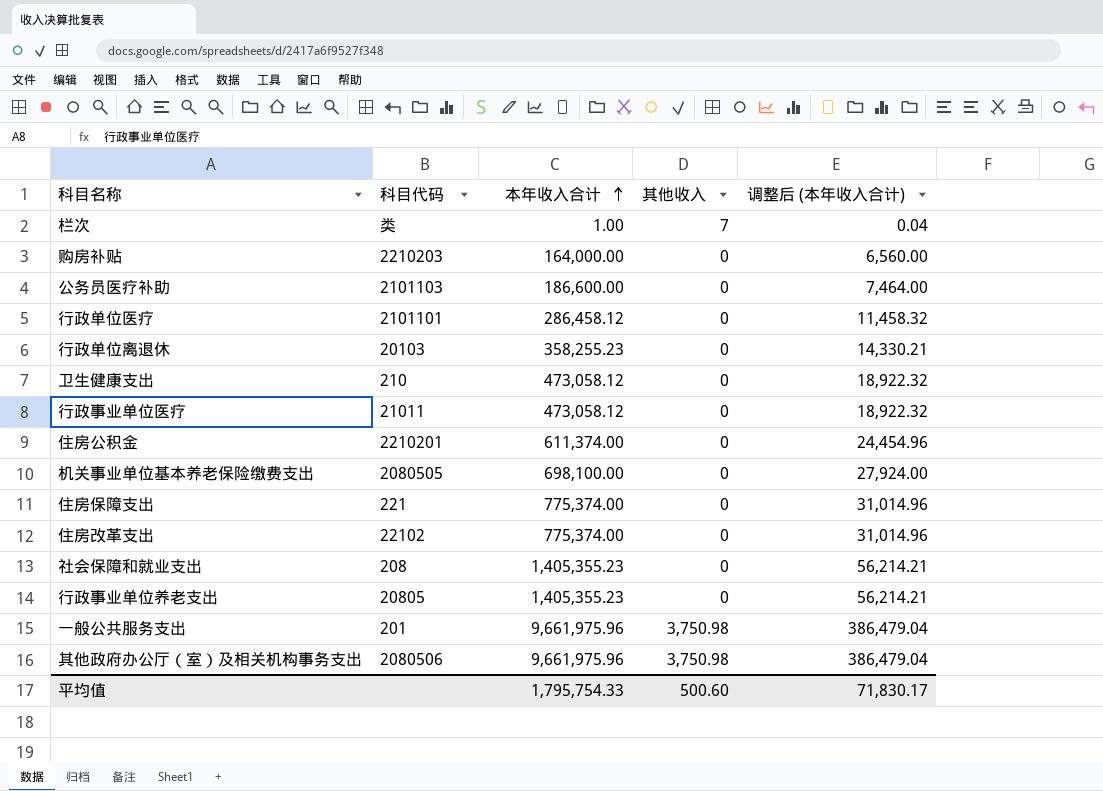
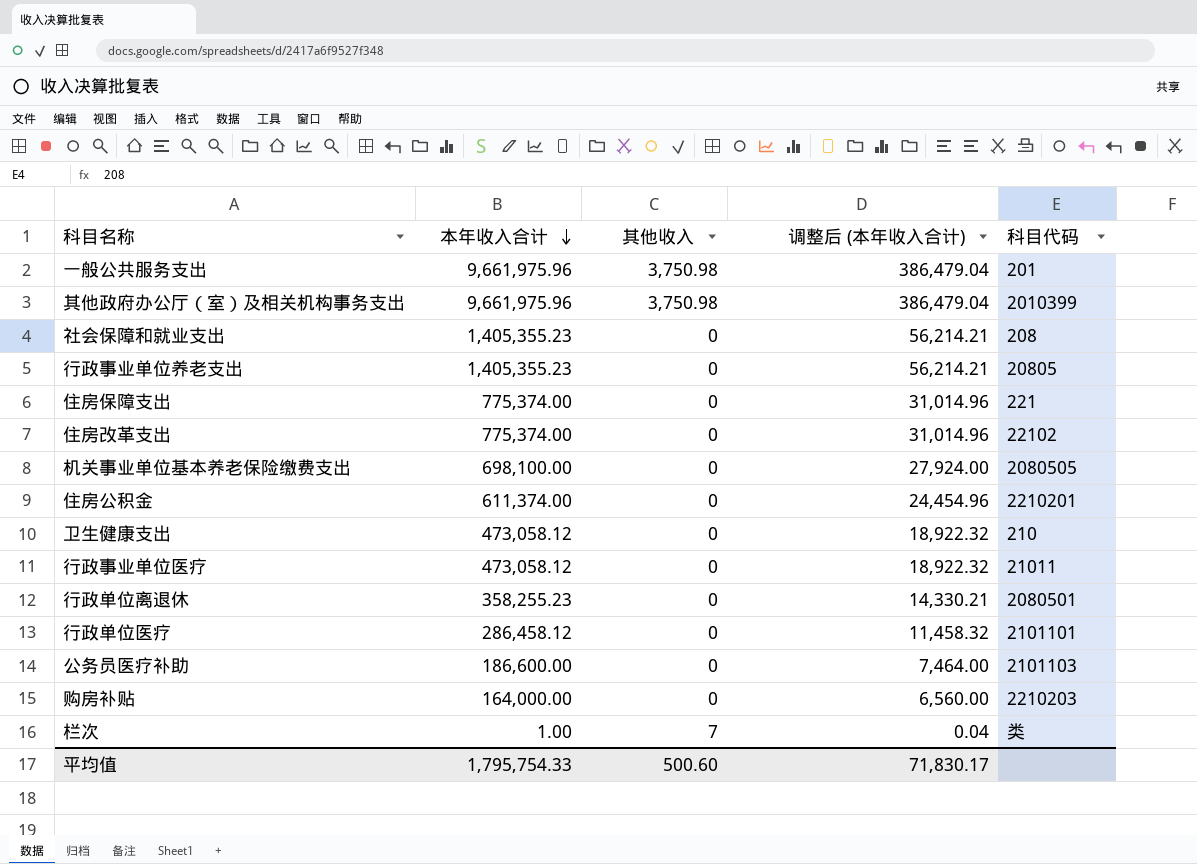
row order: 本年收入合计 ascending -> 本年收入合计 descending
column 科目代码 | position: 2 -> 5
其他政府办公厅（室）及相关机构事务支出 | 科目代码: 2080506 -> 2010399
行政单位离退休 | 科目代码: 20103 -> 2080501

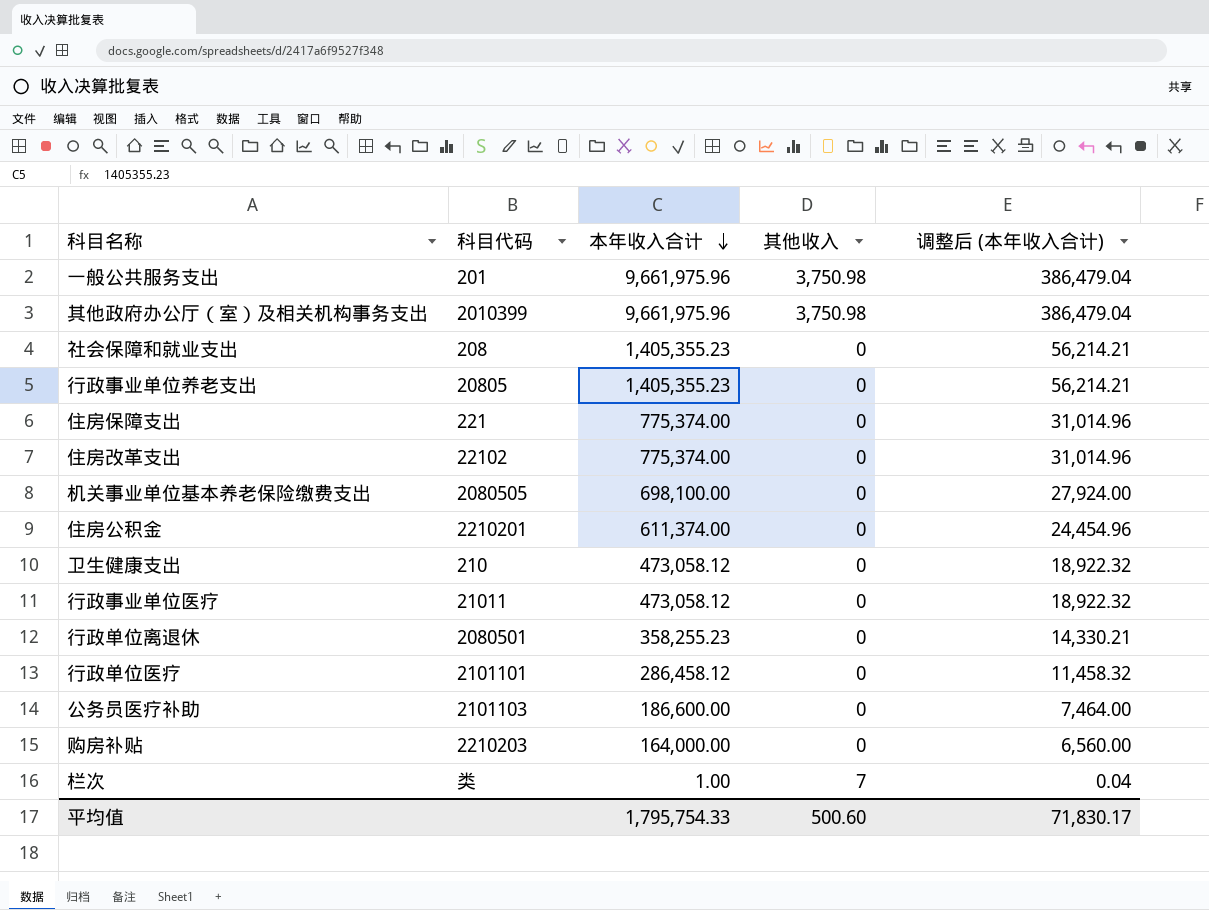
column 科目代码 | position: 5 -> 2

